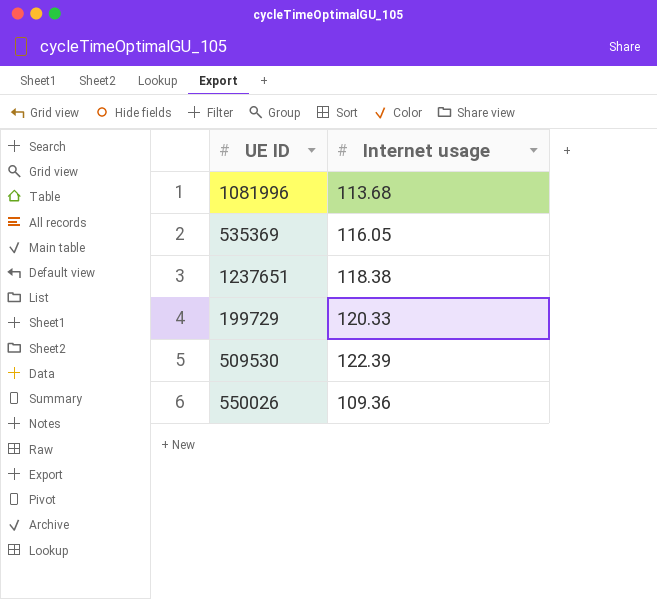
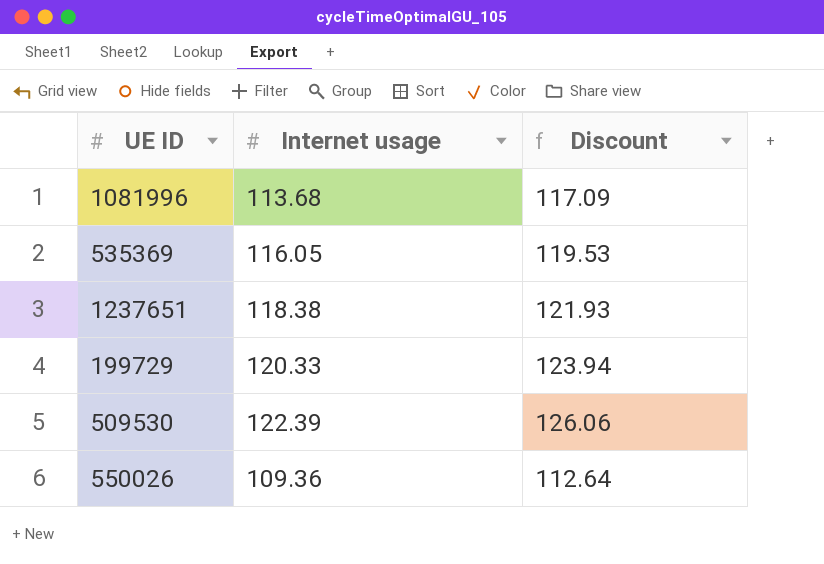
column Discount | formula: none -> [Internet usage] * 1.03

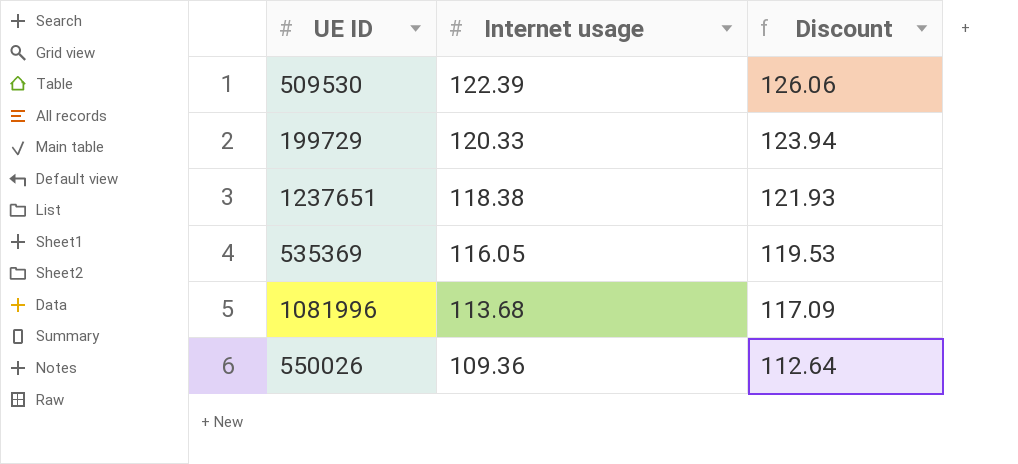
row order: none -> Internet usage descending

